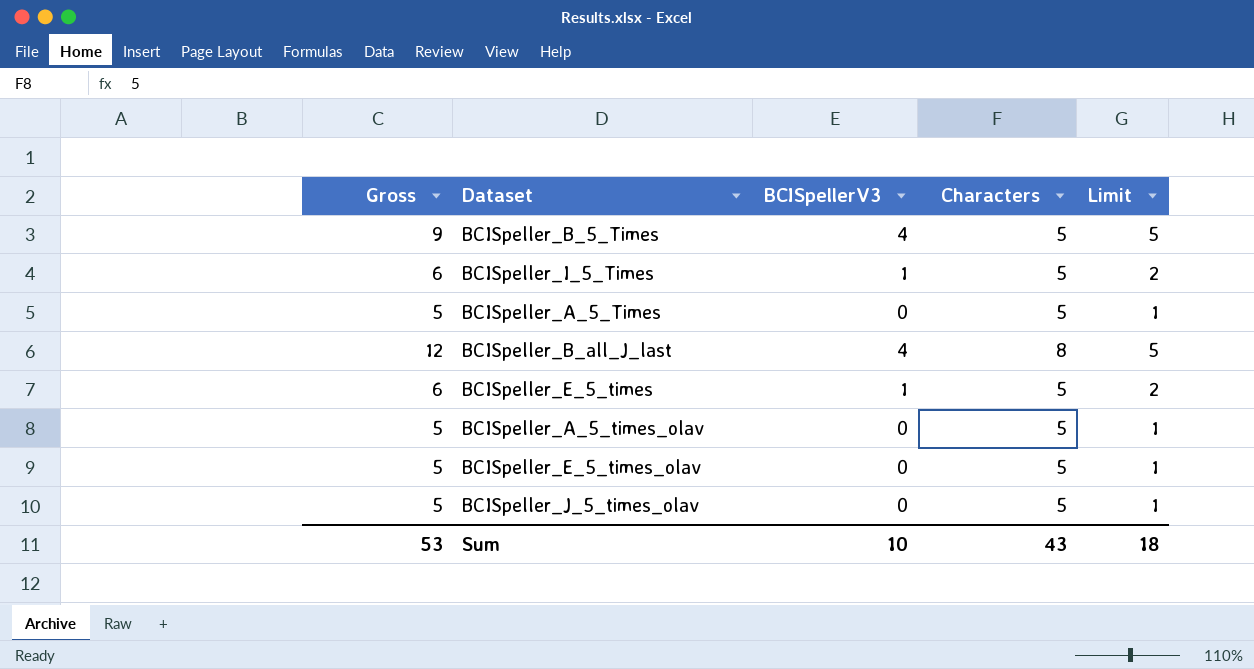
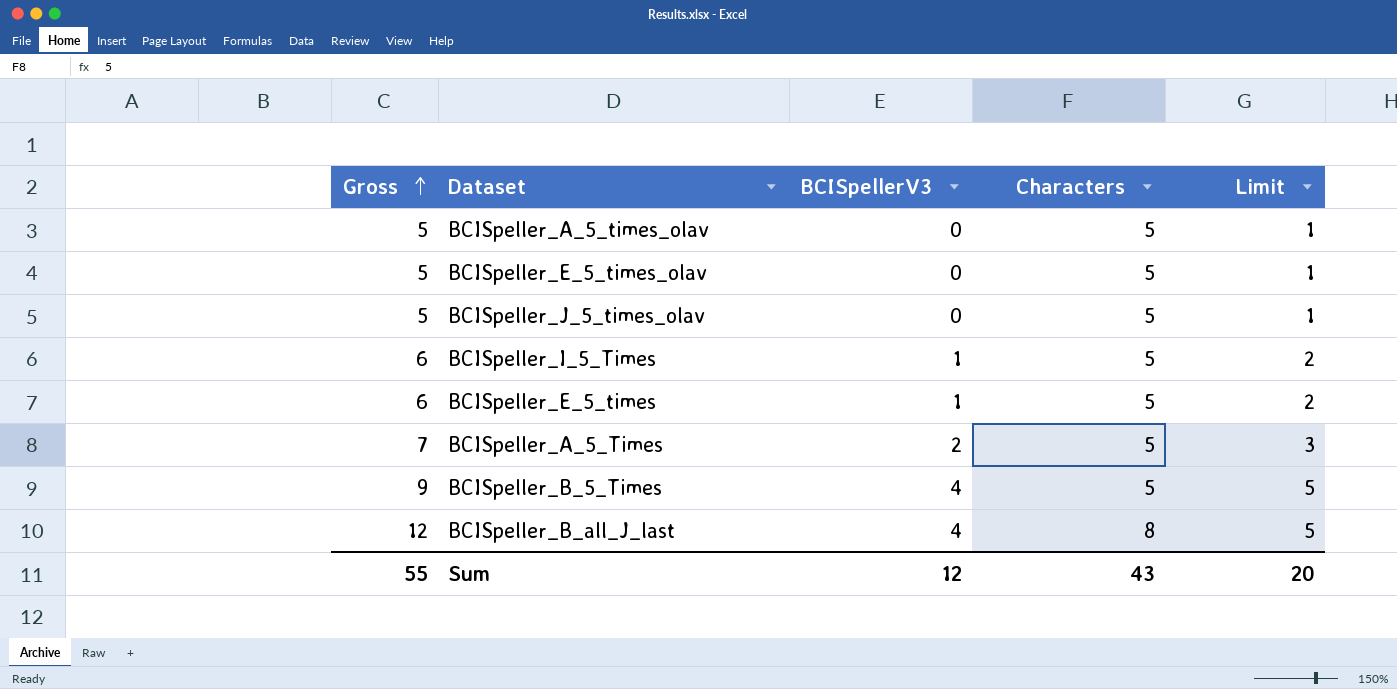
row order: none -> Gross ascending
BCISpeller_A_5_Times | Gross: 5 -> 7
BCISpeller_A_5_Times | BCISpellerV3: 0 -> 2
BCISpeller_A_5_Times | Limit: 1 -> 3
Sum | Gross: 53 -> 55
Sum | BCISpellerV3: 10 -> 12
Sum | Limit: 18 -> 20

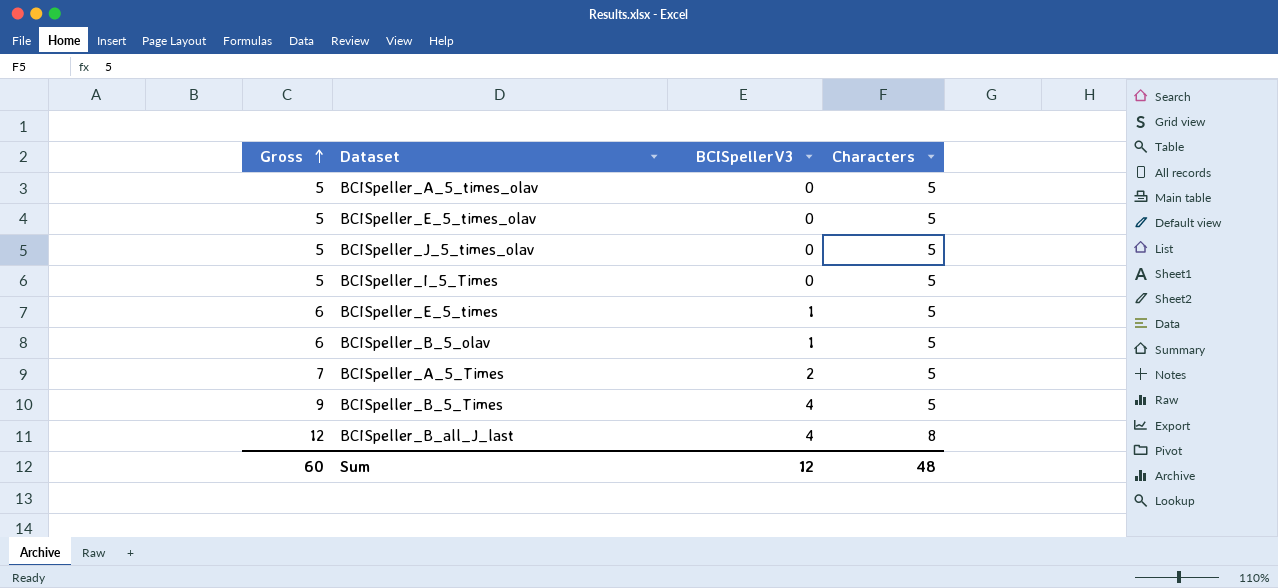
column Limit | formula: [BCISpellerV3] + 1 -> none
BCISpeller_I_5_Times | Gross: 6 -> 5
BCISpeller_I_5_Times | BCISpellerV3: 1 -> 0
row BCISpeller_B_5_olav: none -> 6 | 1 | 5
Sum | Gross: 55 -> 60
Sum | Characters: 43 -> 48

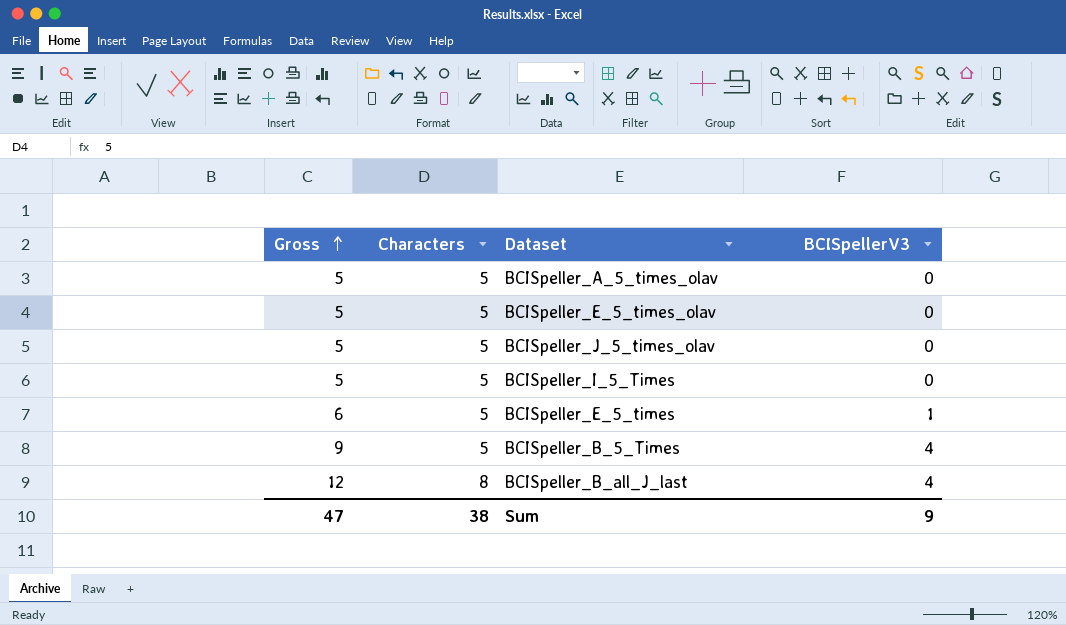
column Characters | position: 4 -> 2
row BCISpeller_B_5_olav: 6 | 1 | 5 -> none
row BCISpeller_A_5_Times: 7 | 2 | 5 -> none
Sum | Gross: 60 -> 47
Sum | Characters: 48 -> 38
Sum | BCISpellerV3: 12 -> 9

